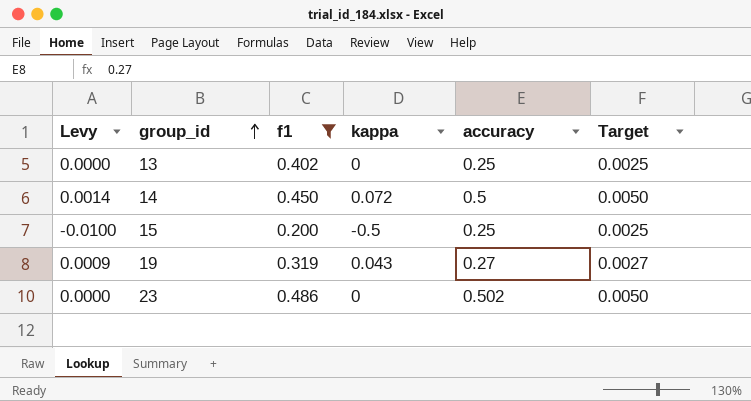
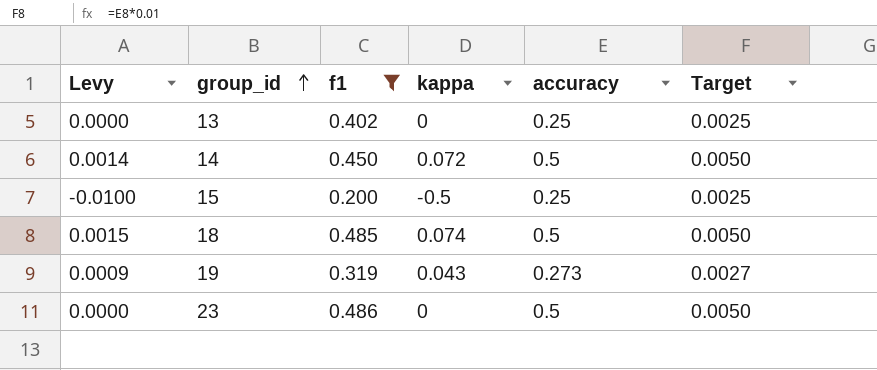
row 18: none -> 0.0015 | 0.485 | 0.074 | 0.5 | 0.0050
19 | accuracy: 0.27 -> 0.273
23 | accuracy: 0.502 -> 0.5

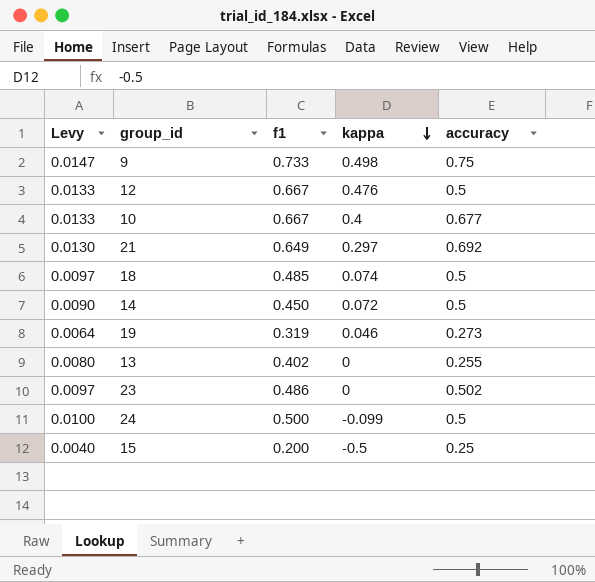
filter: f1 <= 0.486 -> none
row order: group_id ascending -> kappa descending
column Target | formula: [accuracy] * 0.01 -> none
column Levy | formula: [kappa] * 0.02 -> [f1] * 0.02
19 | kappa: 0.043 -> 0.046
13 | accuracy: 0.25 -> 0.255
23 | accuracy: 0.5 -> 0.502

